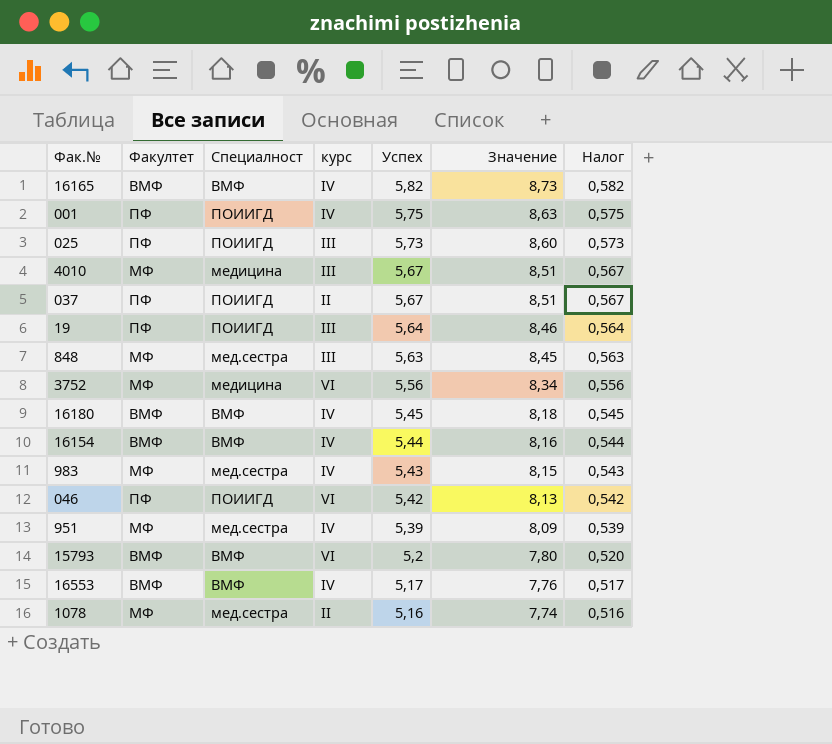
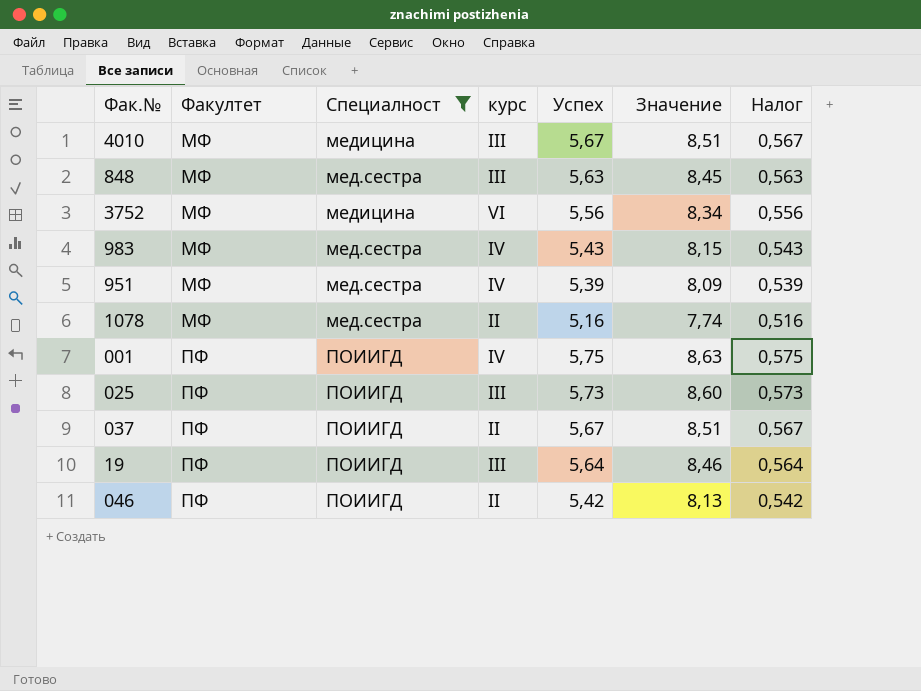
filter: none -> Специалност != ВМФ
row order: Успех descending -> Факултет ascending
046 | курс: VI -> II

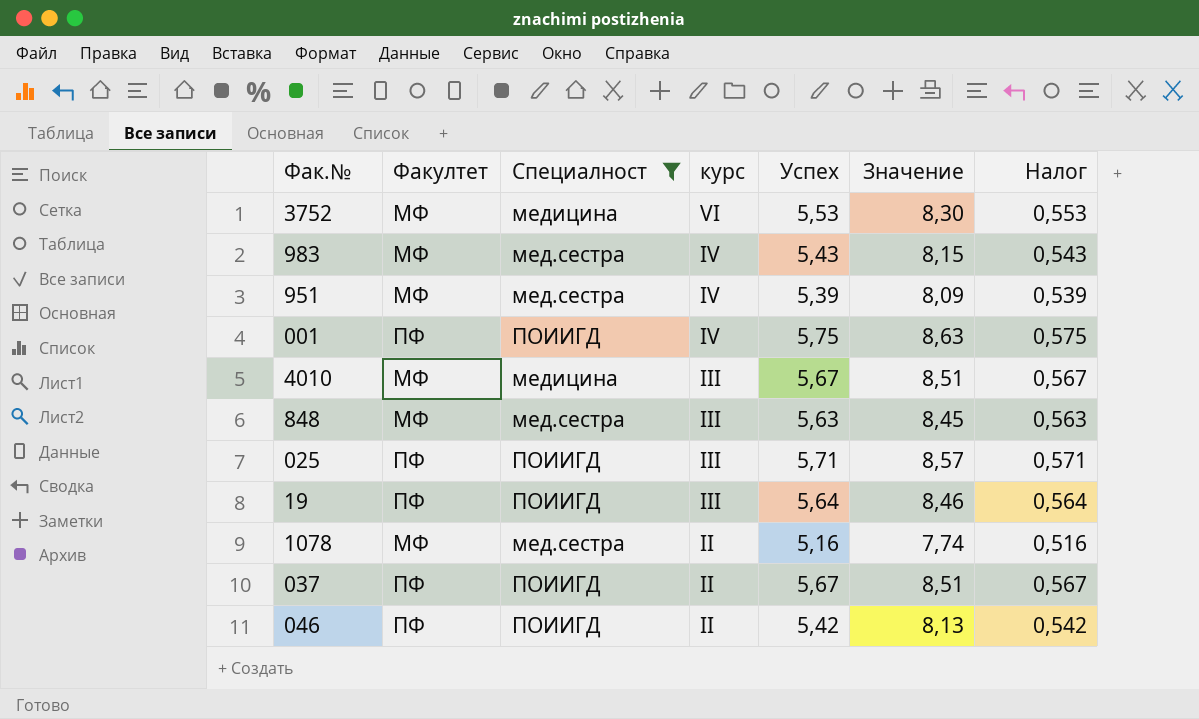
row order: Факултет ascending -> курс descending
3752 | Успех: 5,56 -> 5,53
3752 | Значение: 8,34 -> 8,30
3752 | Налог: 0,556 -> 0,553
025 | Успех: 5,73 -> 5,71
025 | Значение: 8,60 -> 8,57
025 | Налог: 0,573 -> 0,571

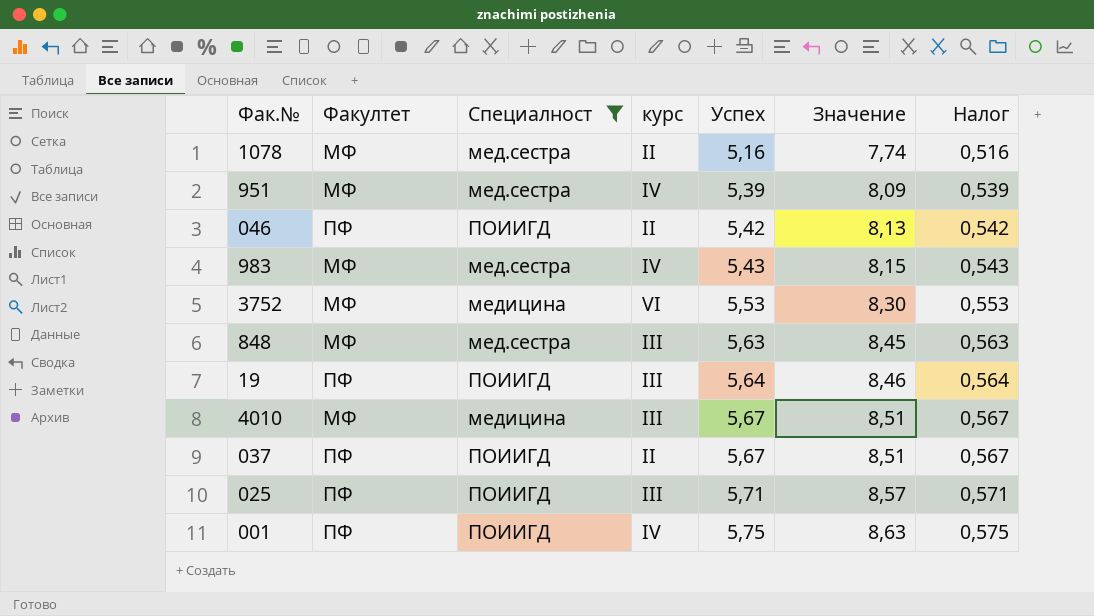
row order: курс descending -> Успех ascending

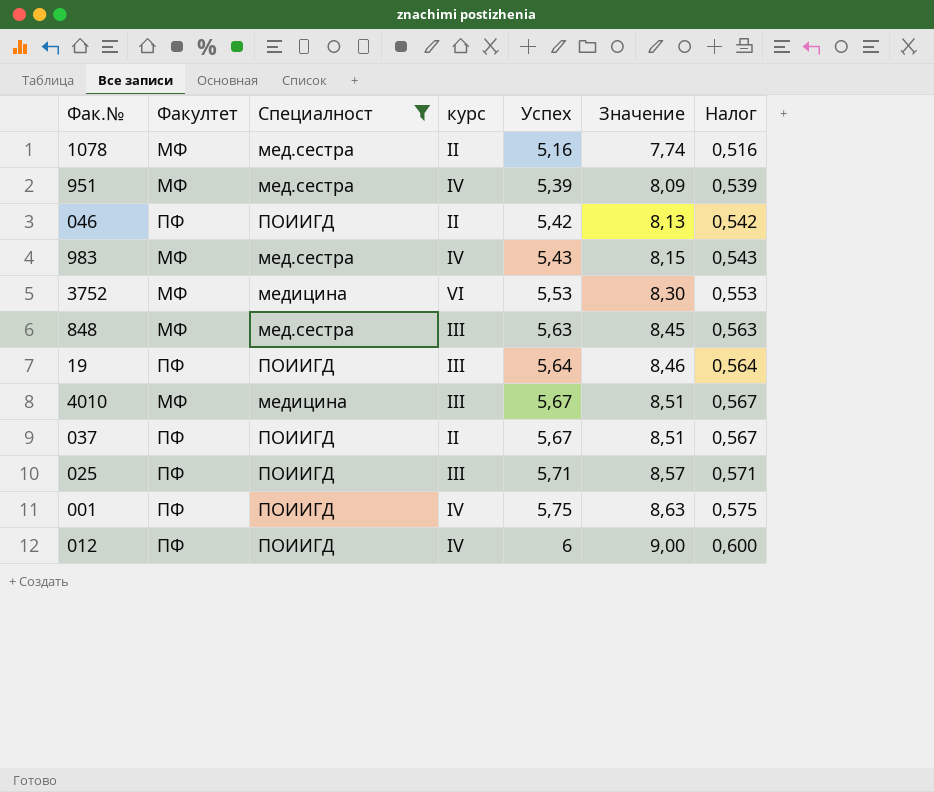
row 012: none -> ПФ | ПОИИГД | IV | 6 | 9,00 | 0,600

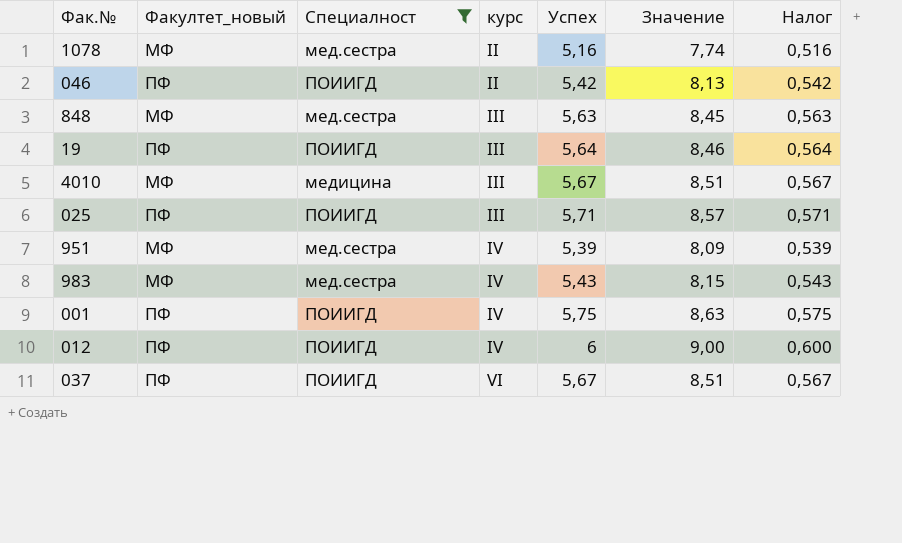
row order: Успех ascending -> курс ascending
column name: Факултет -> Факултет_новый
row 3752: МФ | медицина | VI | 5,53 | 8,30 | 0,553 -> none
037 | курс: II -> VI

